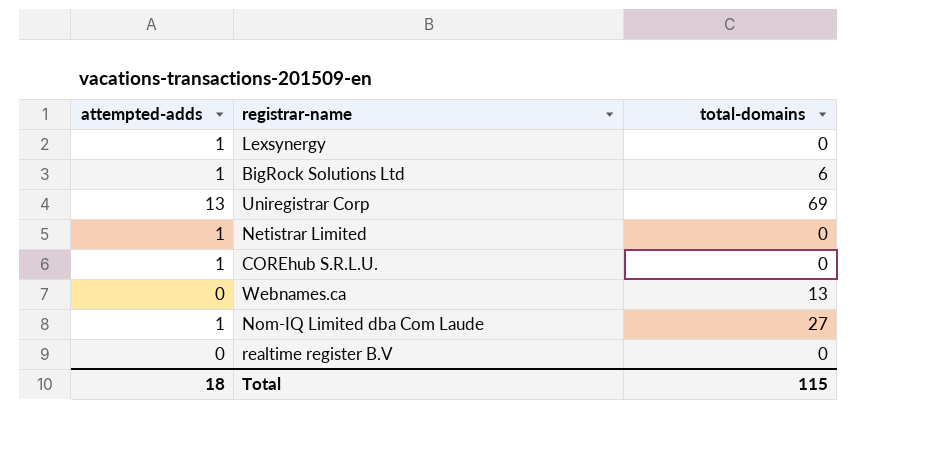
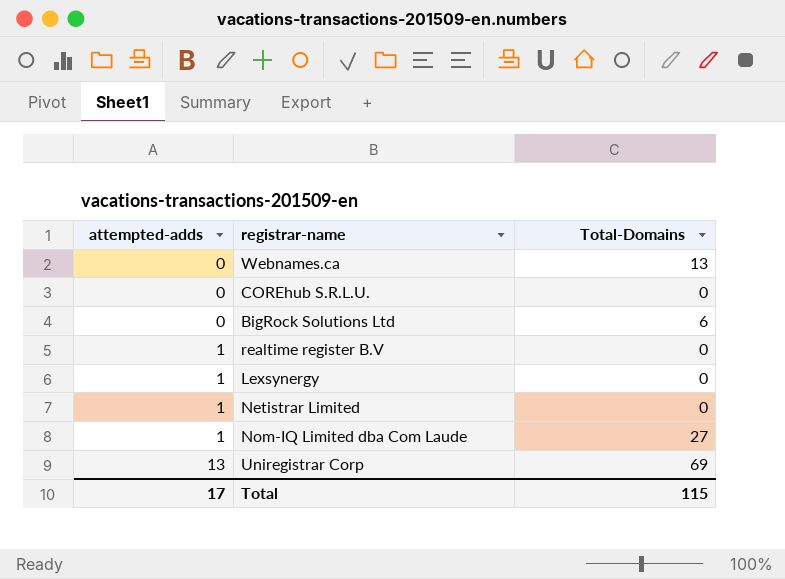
row order: none -> attempted-adds ascending
column name: total-domains -> Total-Domains
COREhub S.R.L.U. | attempted-adds: 1 -> 0
BigRock Solutions Ltd | attempted-adds: 1 -> 0
realtime register B.V | attempted-adds: 0 -> 1
Total | attempted-adds: 18 -> 17

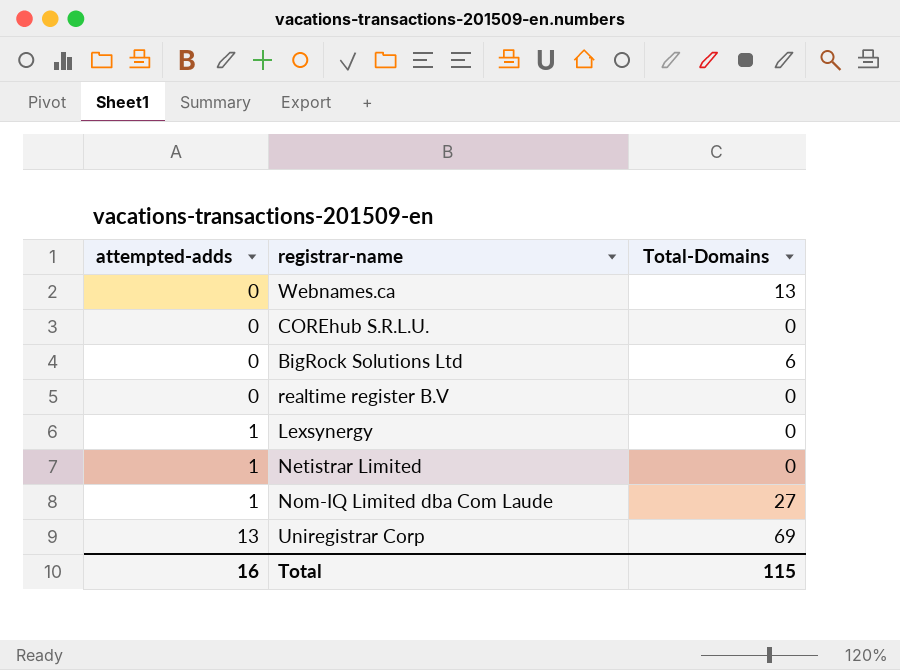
realtime register B.V | attempted-adds: 1 -> 0
Total | attempted-adds: 17 -> 16

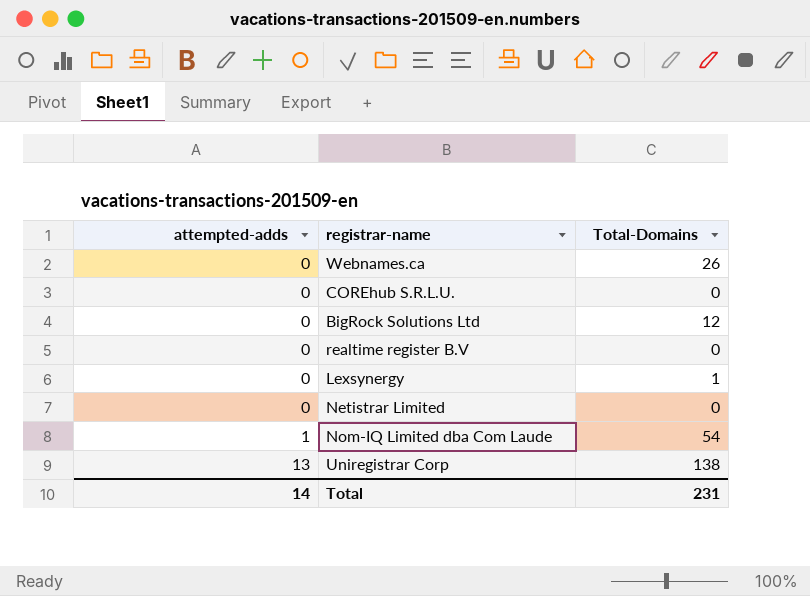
Webnames.ca | Total-Domains: 13 -> 26
BigRock Solutions Ltd | Total-Domains: 6 -> 12
Lexsynergy | attempted-adds: 1 -> 0
Lexsynergy | Total-Domains: 0 -> 1
Netistrar Limited | attempted-adds: 1 -> 0
Nom-IQ Limited dba Com Laude | Total-Domains: 27 -> 54
Uniregistrar Corp | Total-Domains: 69 -> 138
Total | attempted-adds: 16 -> 14
Total | Total-Domains: 115 -> 231

